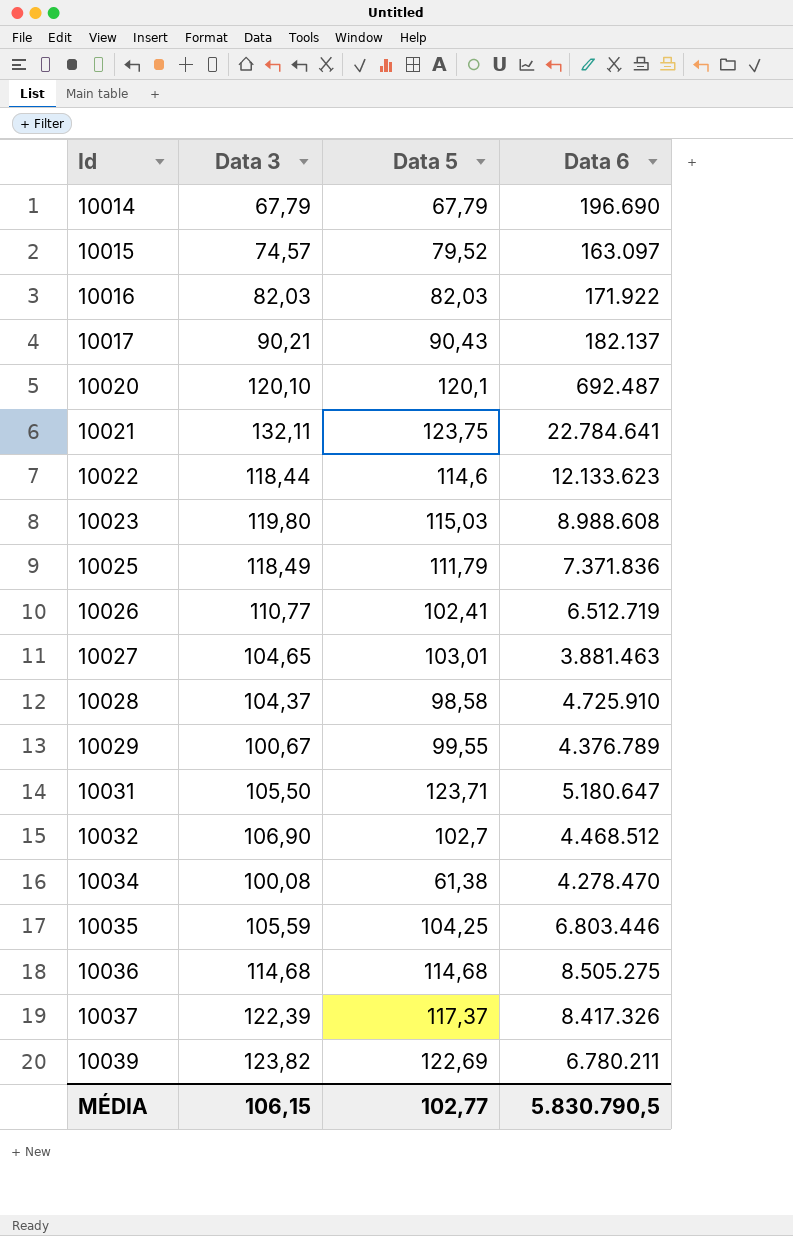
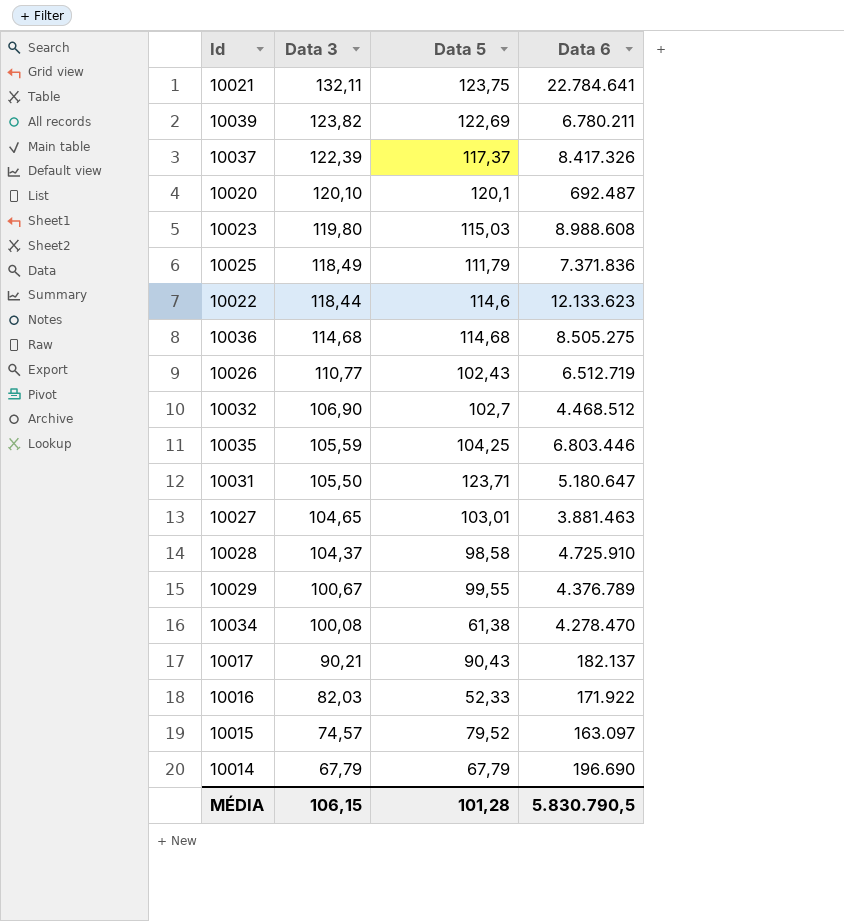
row order: Id ascending -> Data 3 descending
10026 | Data 5: 102,41 -> 102,43
10016 | Data 5: 82,03 -> 52,33
MÉDIA | Data 5: 102,77 -> 101,28

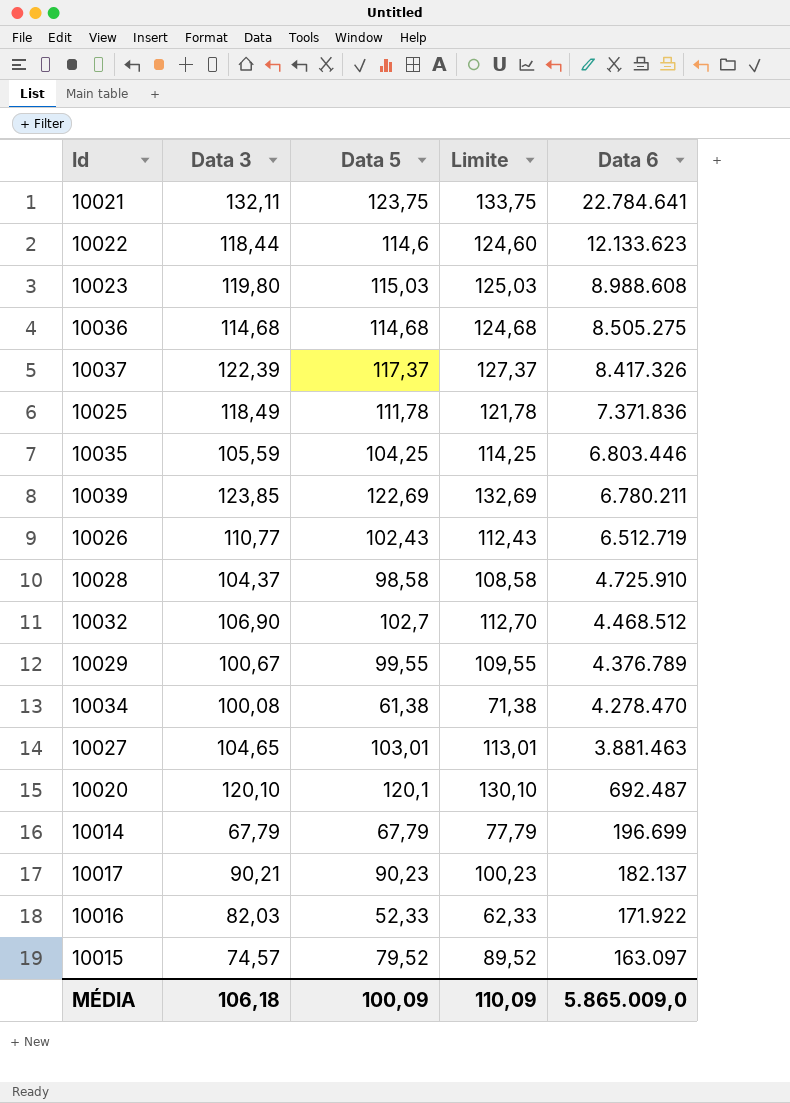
row order: Data 3 descending -> Data 6 descending
column Limite | formula: none -> [Data 5] + 10
row 10031: 105,50 | 123,71 | 5.180.647 -> none
10025 | Data 5: 111,79 -> 111,78
10039 | Data 3: 123,82 -> 123,85
10014 | Data 6: 196.690 -> 196.699
10017 | Data 5: 90,43 -> 90,23
MÉDIA | Data 3: 106,15 -> 106,18
MÉDIA | Data 5: 101,28 -> 100,09
MÉDIA | Data 6: 5.830.790,5 -> 5.865.009,0

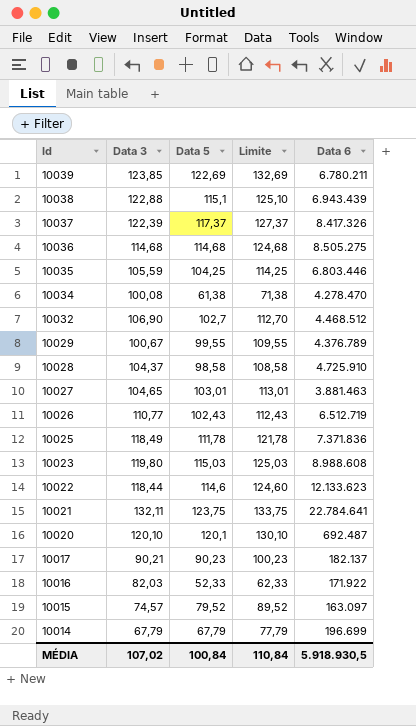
row order: Data 6 descending -> Id descending
row 10038: none -> 122,88 | 115,1 | 125,10 | 6.943.439
MÉDIA | Data 3: 106,18 -> 107,02
MÉDIA | Data 5: 100,09 -> 100,84
MÉDIA | Limite: 110,09 -> 110,84
MÉDIA | Data 6: 5.865.009,0 -> 5.918.930,5

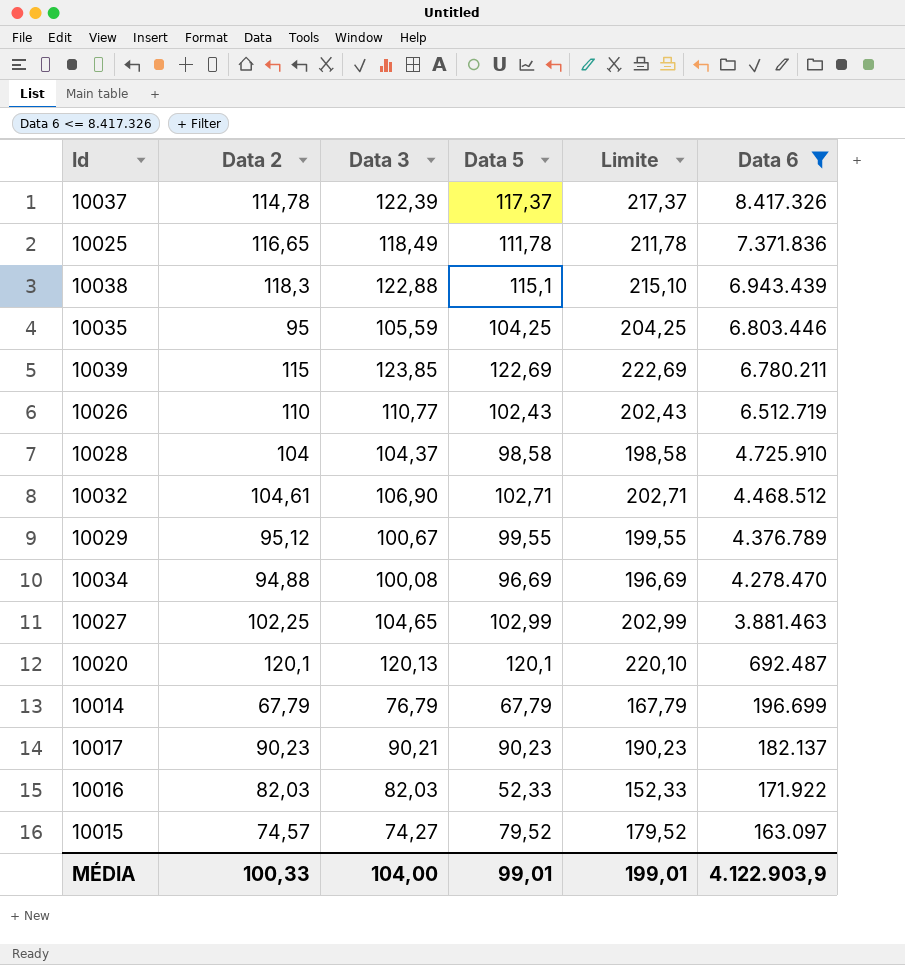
filter: none -> Data 6 <= 8.417.326
row order: Id descending -> Data 6 descending
column Data 2 | position: none -> 2
column Limite | formula: [Data 5] + 10 -> [Data 5] + 100
10032 | Data 5: 102,7 -> 102,71
10034 | Data 5: 61,38 -> 96,69
10027 | Data 5: 103,01 -> 102,99
10020 | Data 3: 120,10 -> 120,13
10014 | Data 3: 67,79 -> 76,79
10015 | Data 3: 74,57 -> 74,27
MÉDIA | Data 3: 107,02 -> 104,00
MÉDIA | Data 5: 100,84 -> 99,01
MÉDIA | Limite: 110,84 -> 199,01
MÉDIA | Data 6: 5.918.930,5 -> 4.122.903,9

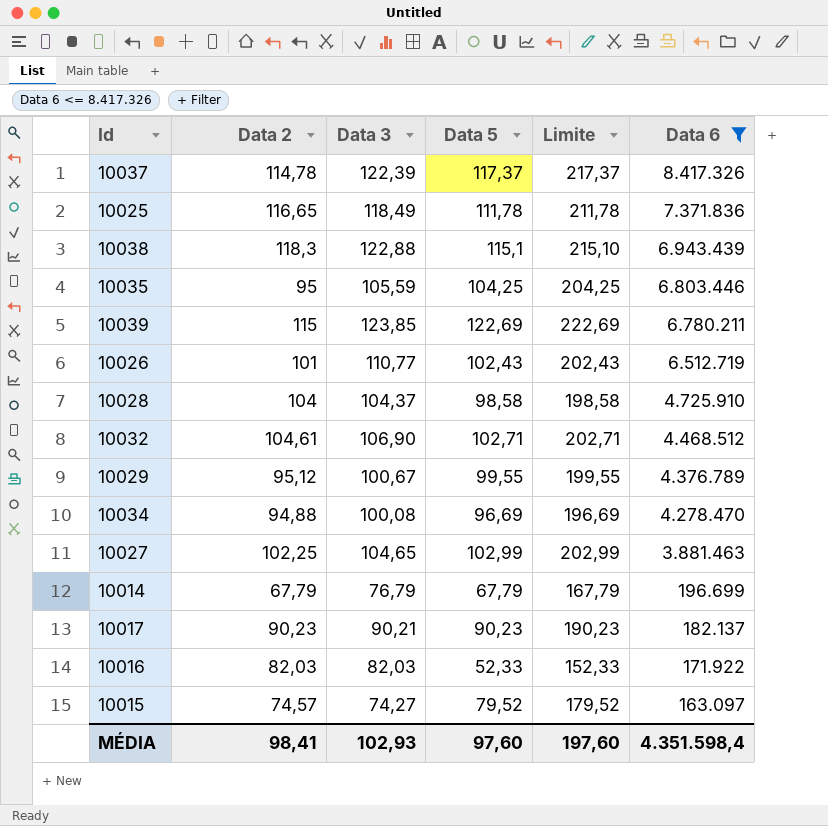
row 10020: 120,1 | 120,13 | 120,1 | 220,10 | 692.487 -> none
10026 | Data 2: 110 -> 101
MÉDIA | Data 2: 100,33 -> 98,41
MÉDIA | Data 3: 104,00 -> 102,93
MÉDIA | Data 5: 99,01 -> 97,60
MÉDIA | Limite: 199,01 -> 197,60
MÉDIA | Data 6: 4.122.903,9 -> 4.351.598,4

